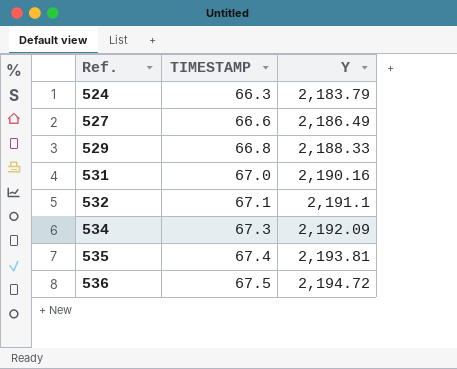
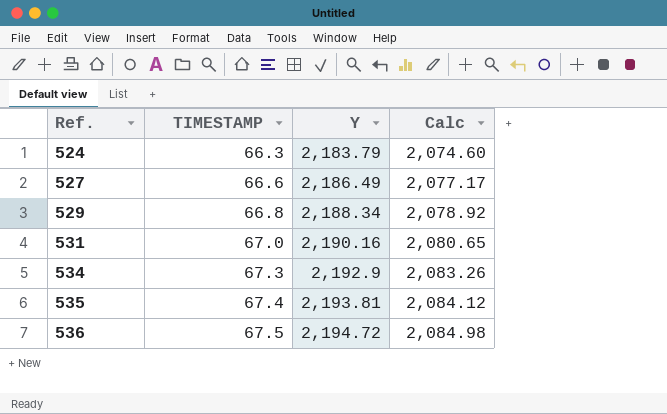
column Calc | formula: none -> [Y] * 0.95
row 532: 67.1 | 2,191.1 -> none
529 | Y: 2,188.33 -> 2,188.34
534 | Y: 2,192.09 -> 2,192.9

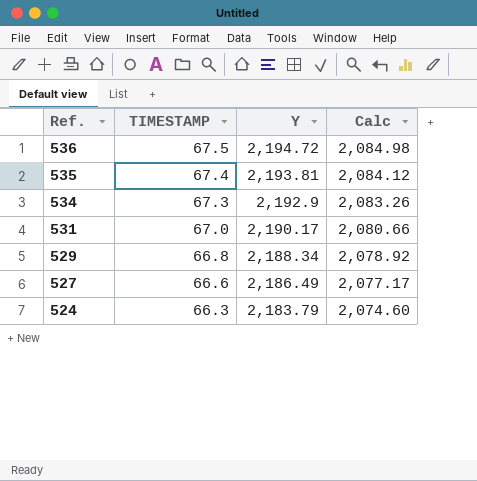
row order: Ref. ascending -> Ref. descending
531 | Y: 2,190.16 -> 2,190.17
531 | Calc: 2,080.65 -> 2,080.66

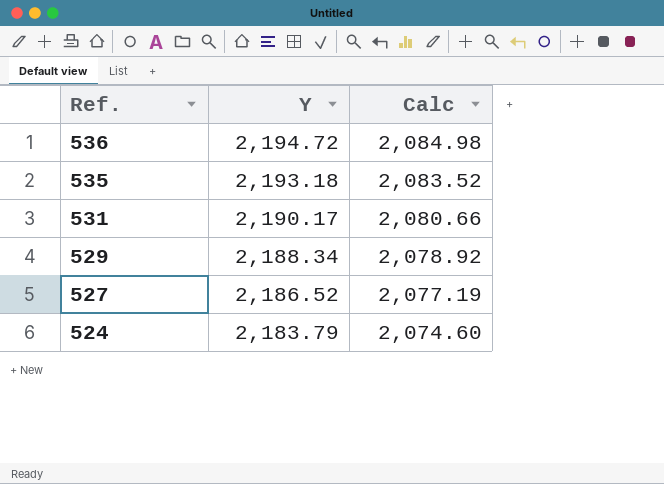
column TIMESTAMP | position: 2 -> none
row 534: 67.3 | 2,192.9 | 2,083.26 -> none
535 | Y: 2,193.81 -> 2,193.18
535 | Calc: 2,084.12 -> 2,083.52
527 | Y: 2,186.49 -> 2,186.52
527 | Calc: 2,077.17 -> 2,077.19

